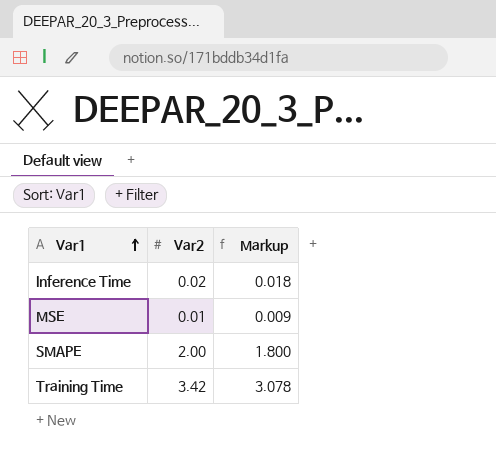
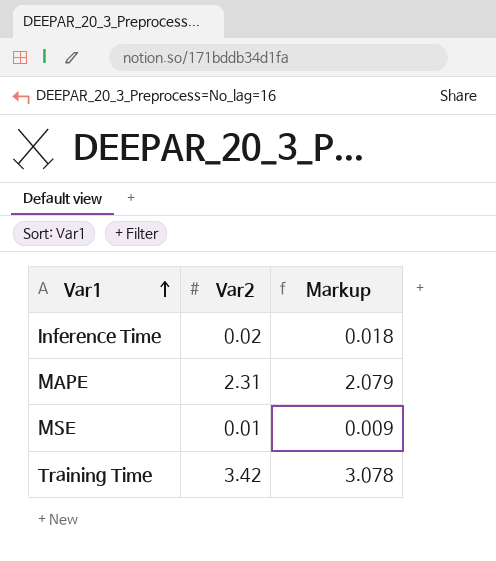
row SMAPE: 2.00 | 1.800 -> none
row MAPE: none -> 2.31 | 2.079

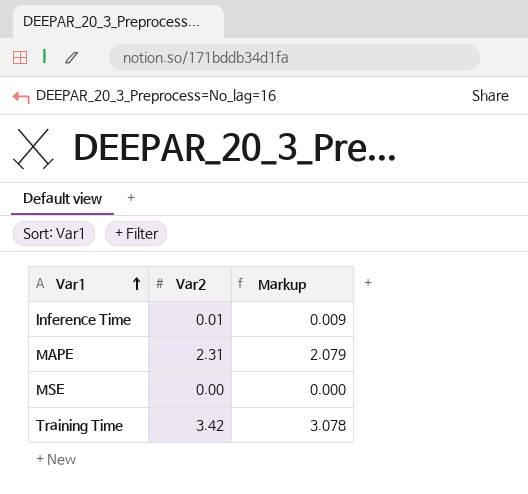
Inference Time | Var2: 0.02 -> 0.01
Inference Time | Markup: 0.018 -> 0.009
MSE | Var2: 0.01 -> 0.00
MSE | Markup: 0.009 -> 0.000

